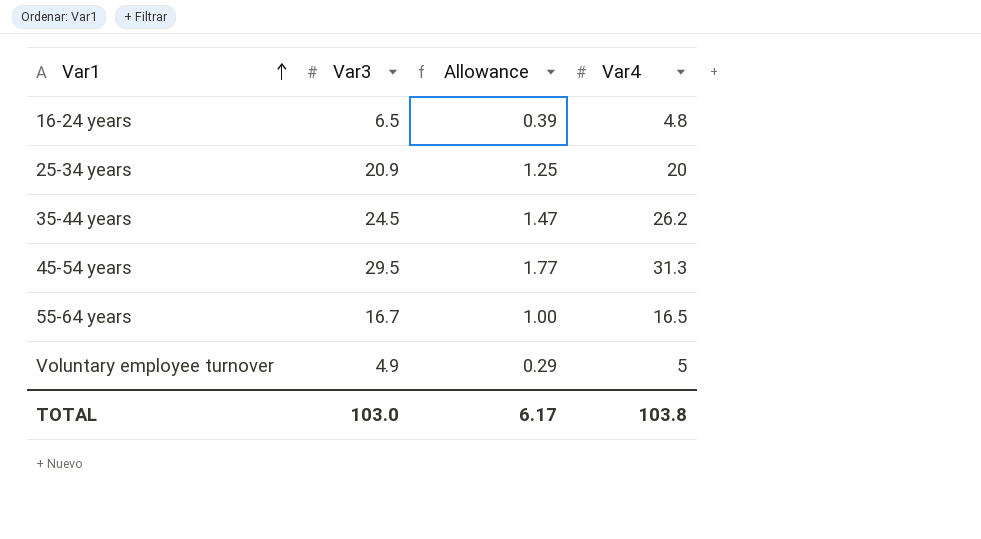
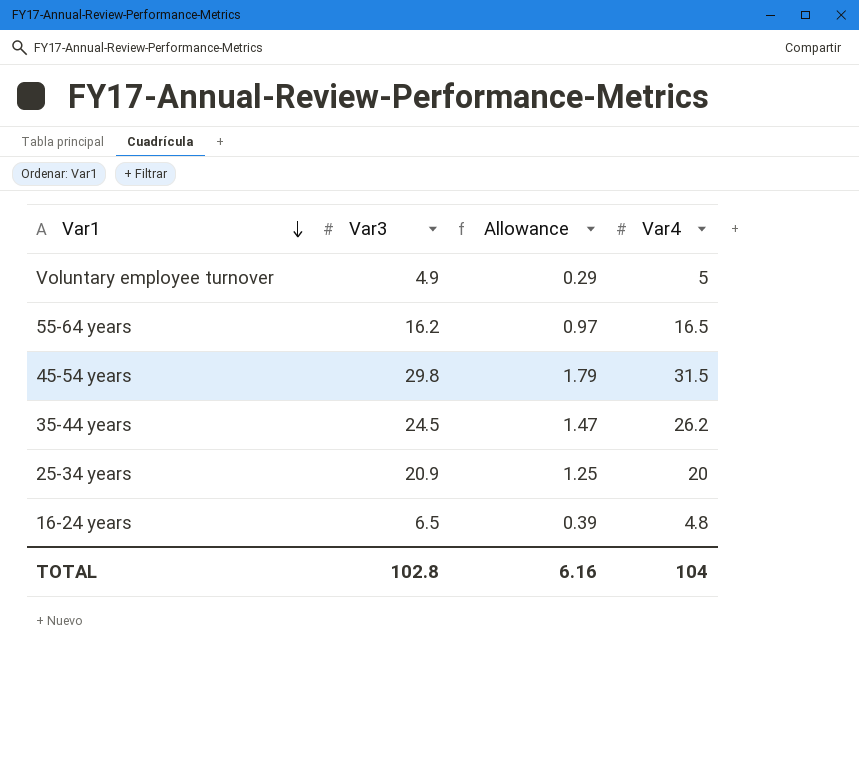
row order: Var1 ascending -> Var1 descending
55-64 years | Var3: 16.7 -> 16.2
55-64 years | Allowance: 1.00 -> 0.97
45-54 years | Var3: 29.5 -> 29.8
45-54 years | Allowance: 1.77 -> 1.79
45-54 years | Var4: 31.3 -> 31.5
TOTAL | Var3: 103.0 -> 102.8
TOTAL | Allowance: 6.17 -> 6.16
TOTAL | Var4: 103.8 -> 104

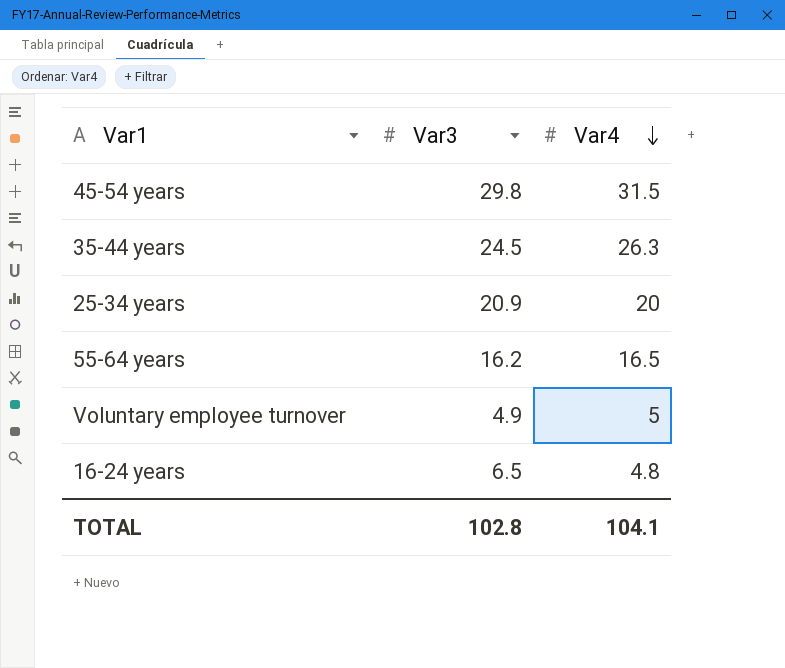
row order: Var1 descending -> Var4 descending
column Allowance | formula: [Var3] * 0.06 -> none
35-44 years | Var4: 26.2 -> 26.3
TOTAL | Var4: 104 -> 104.1

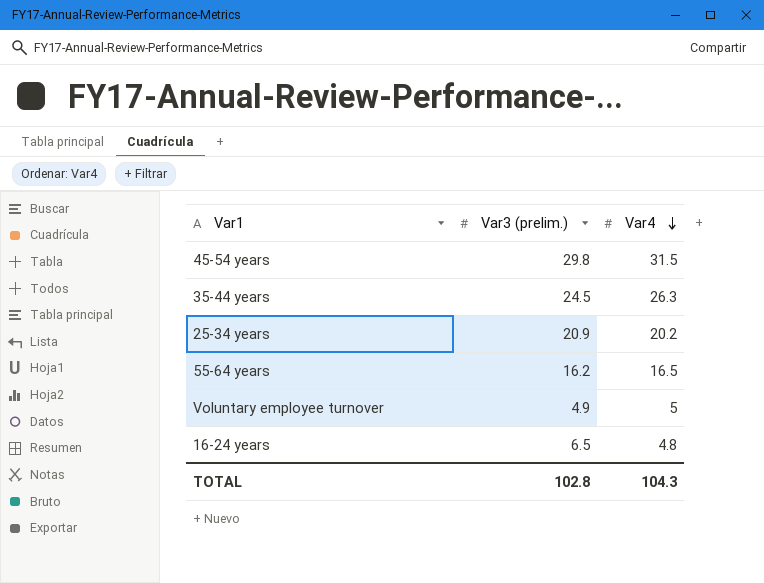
column name: Var3 -> Var3 (prelim.)
25-34 years | Var4: 20 -> 20.2
TOTAL | Var4: 104.1 -> 104.3

